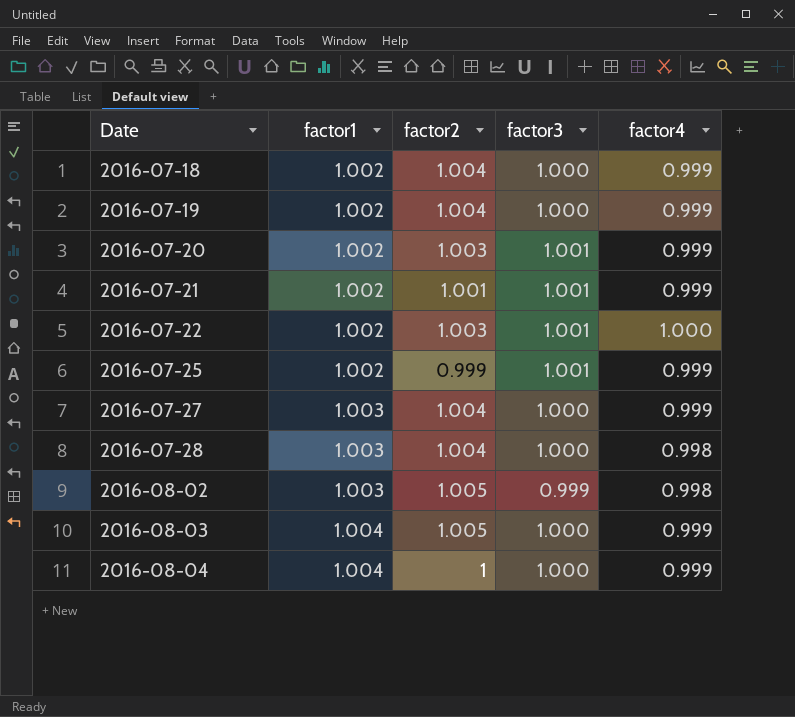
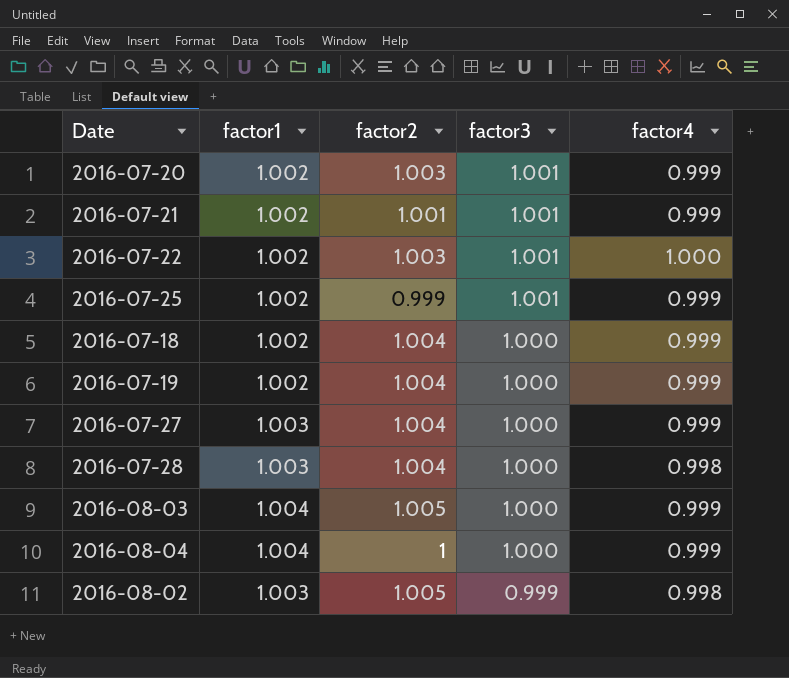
row order: Date ascending -> factor3 descending

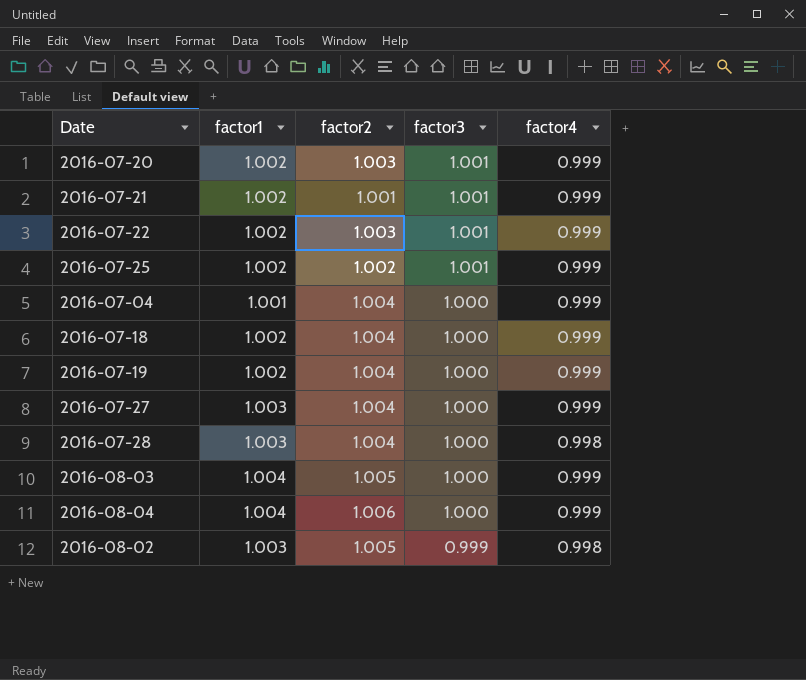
2016-07-22 | factor4: 1.000 -> 0.999
2016-07-25 | factor2: 0.999 -> 1.002
row 2016-07-04: none -> 1.001 | 1.004 | 1.000 | 0.999
2016-08-04 | factor2: 1 -> 1.006

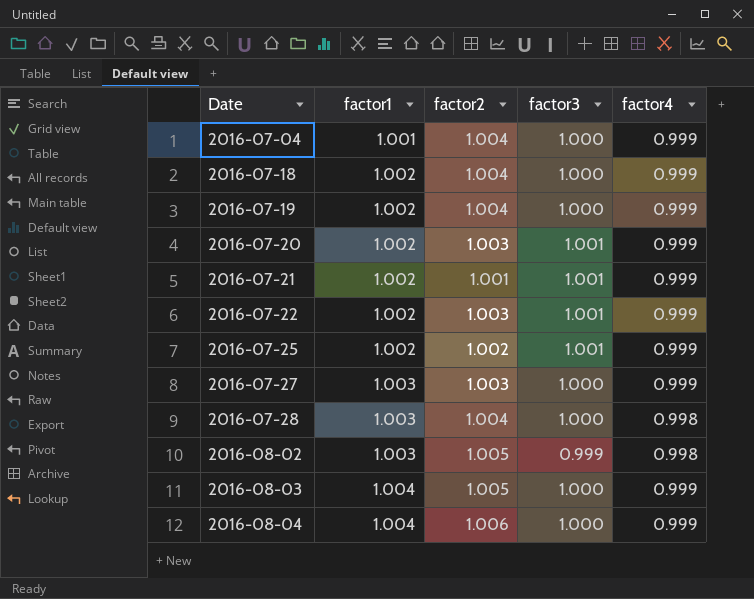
row order: factor3 descending -> Date ascending
2016-07-27 | factor2: 1.004 -> 1.003

